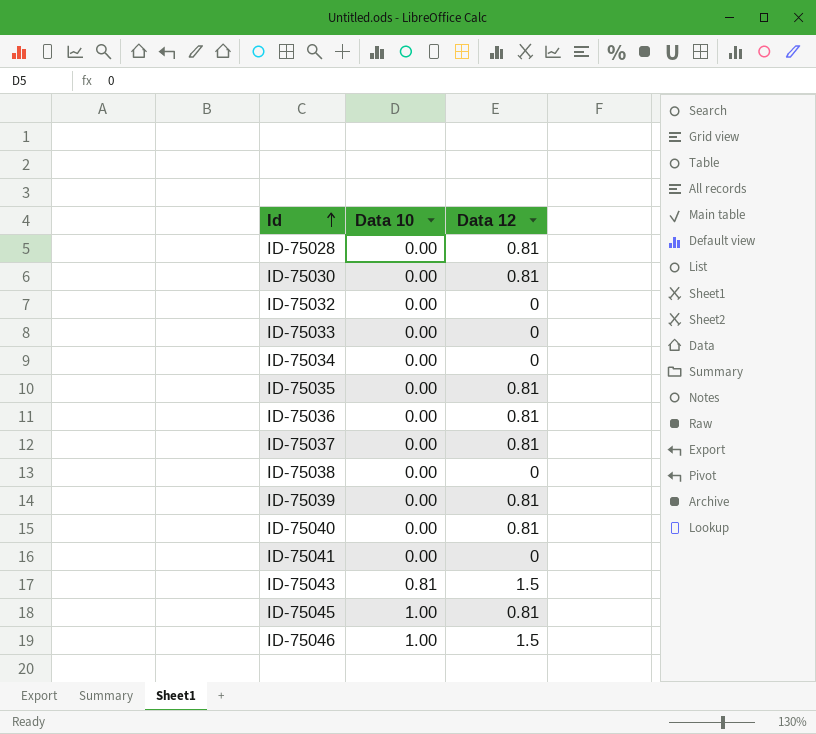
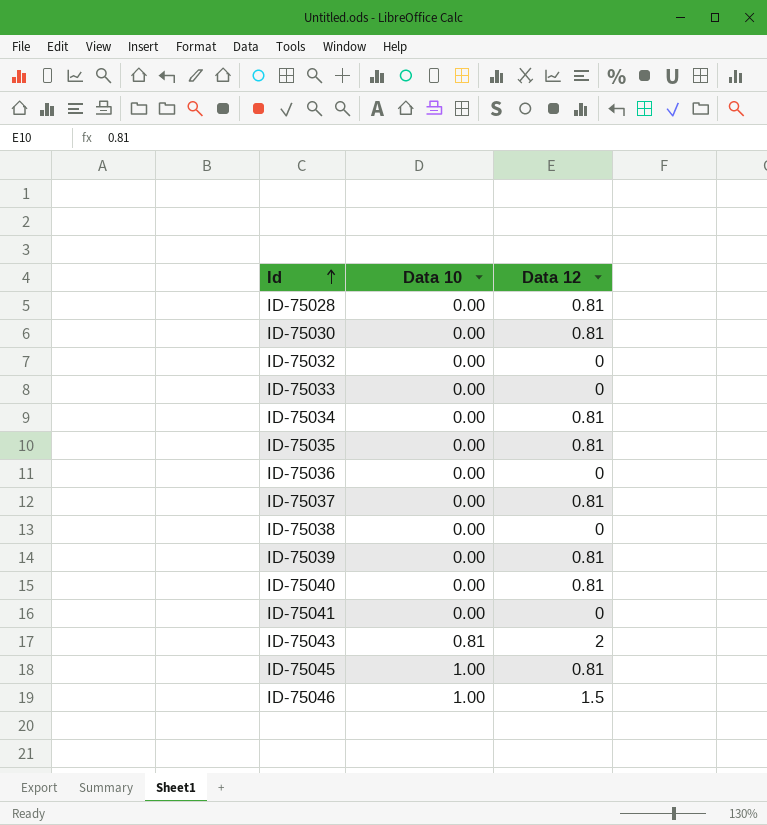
ID-75034 | Data 12: 0 -> 0.81
ID-75036 | Data 12: 0.81 -> 0
ID-75043 | Data 12: 1.5 -> 2

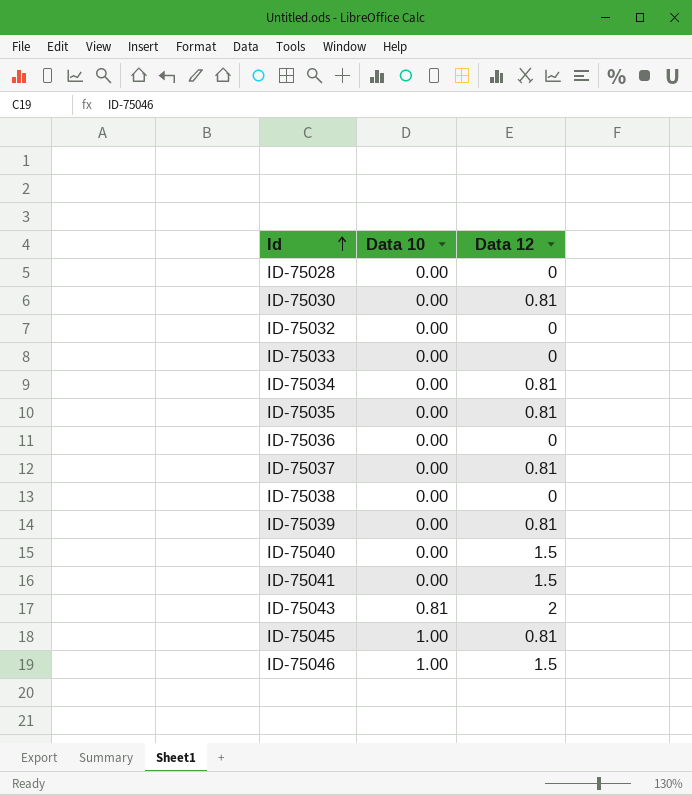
ID-75028 | Data 12: 0.81 -> 0
ID-75040 | Data 12: 0.81 -> 1.5
ID-75041 | Data 12: 0 -> 1.5

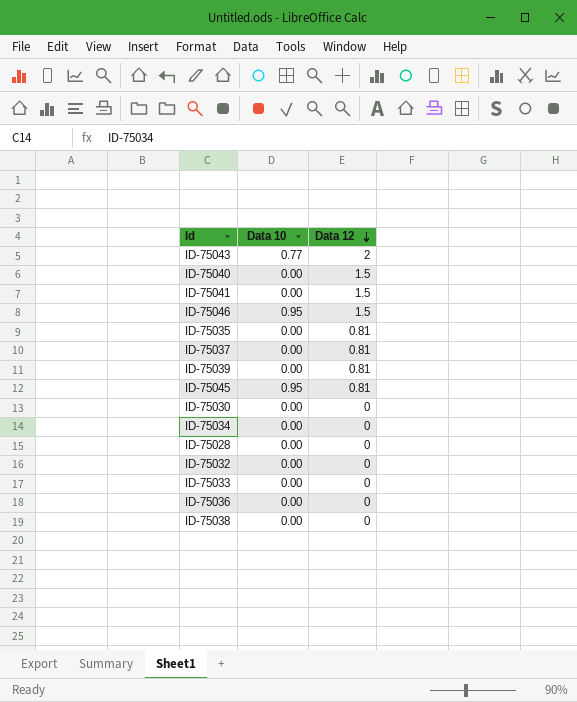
row order: Id ascending -> Data 12 descending
ID-75043 | Data 10: 0.81 -> 0.77
ID-75046 | Data 10: 1.00 -> 0.95
ID-75045 | Data 10: 1.00 -> 0.95
ID-75030 | Data 12: 0.81 -> 0
ID-75034 | Data 12: 0.81 -> 0

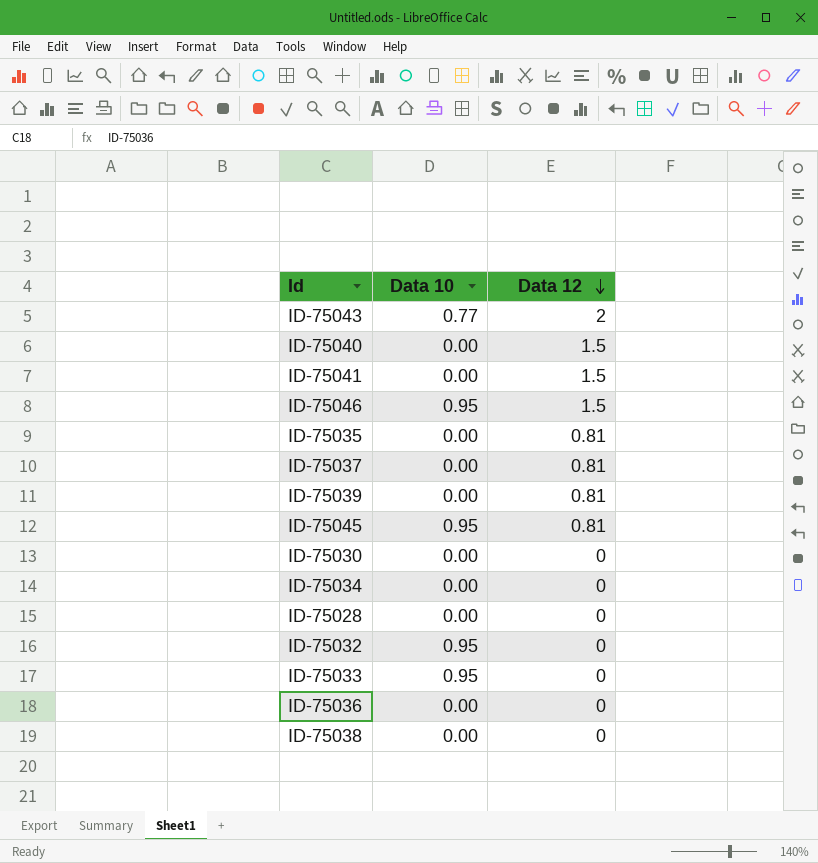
ID-75032 | Data 10: 0.00 -> 0.95
ID-75033 | Data 10: 0.00 -> 0.95

